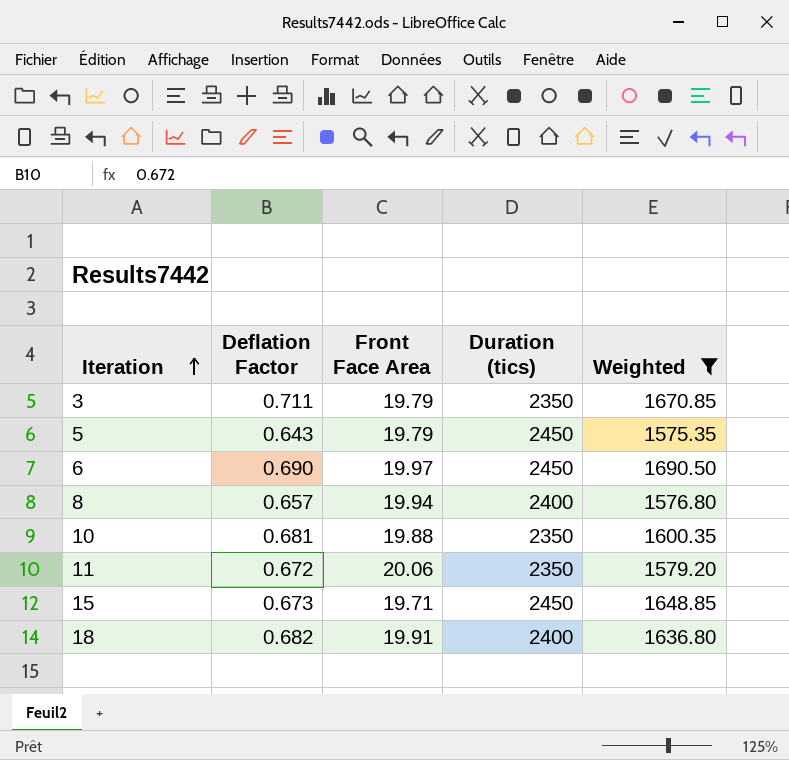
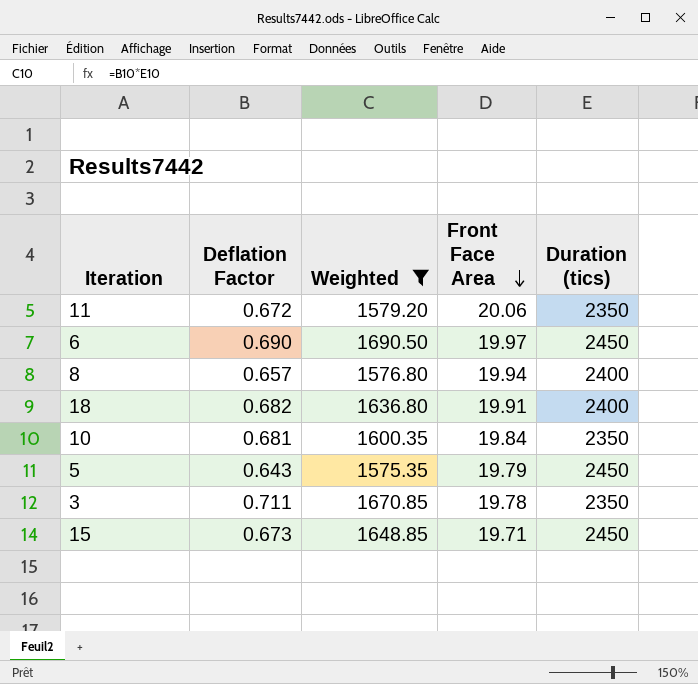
row order: Iteration ascending -> Front Face Area descending
column Weighted | position: 5 -> 3
10 | Front Face Area: 19.88 -> 19.84
3 | Front Face Area: 19.79 -> 19.78

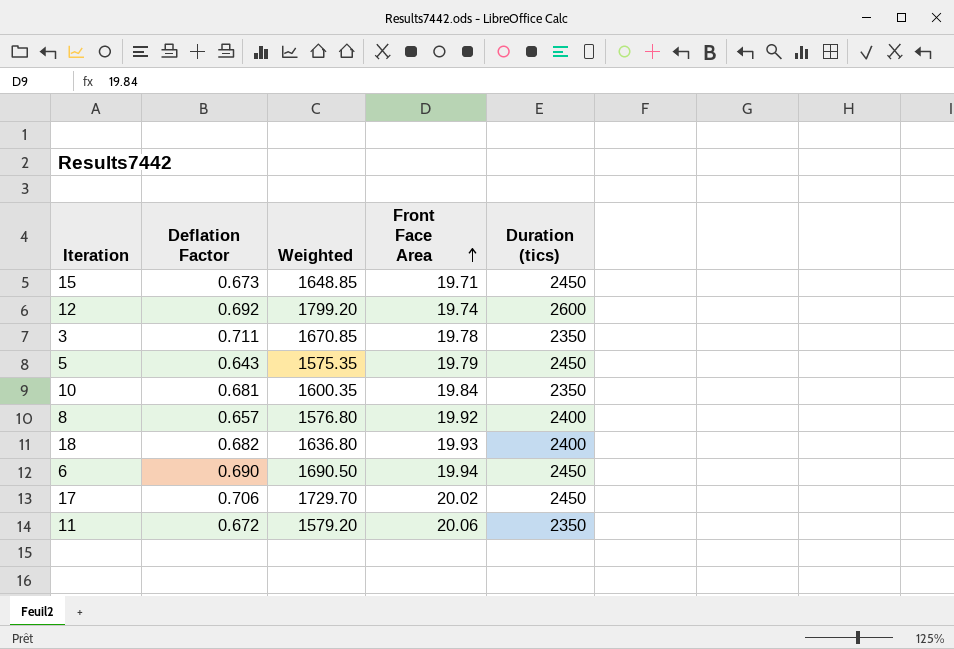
filter: Weighted <= 1690.50 -> none
row order: Front Face Area descending -> Front Face Area ascending
8 | Front Face Area: 19.94 -> 19.92
18 | Front Face Area: 19.91 -> 19.93
6 | Front Face Area: 19.97 -> 19.94

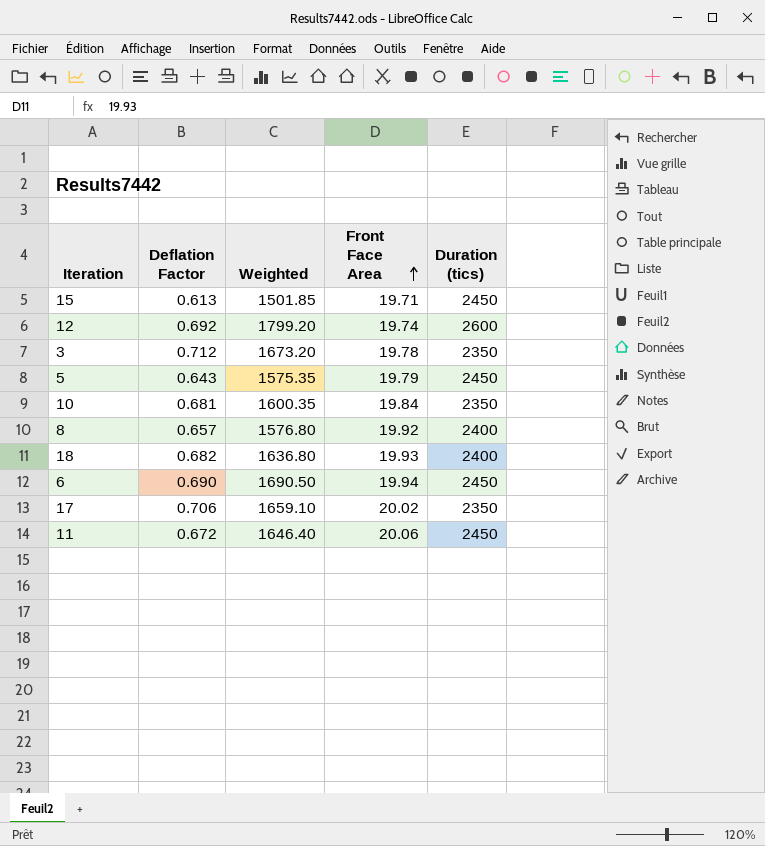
15 | Deflation Factor: 0.673 -> 0.613
15 | Weighted: 1648.85 -> 1501.85
3 | Deflation Factor: 0.711 -> 0.712
3 | Weighted: 1670.85 -> 1673.20
17 | Weighted: 1729.70 -> 1659.10
17 | Duration (tics): 2450 -> 2350
11 | Weighted: 1579.20 -> 1646.40
11 | Duration (tics): 2350 -> 2450

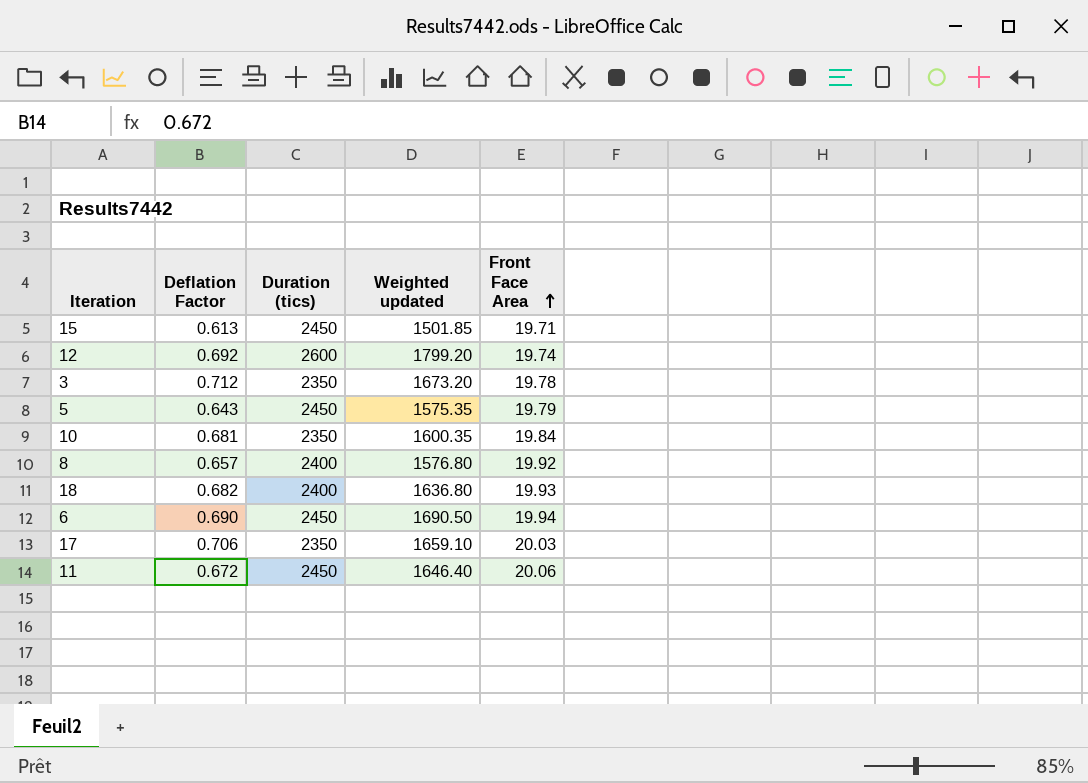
column Duration (tics) | position: 5 -> 3
column name: Weighted -> Weighted updated
17 | Front Face Area: 20.02 -> 20.03

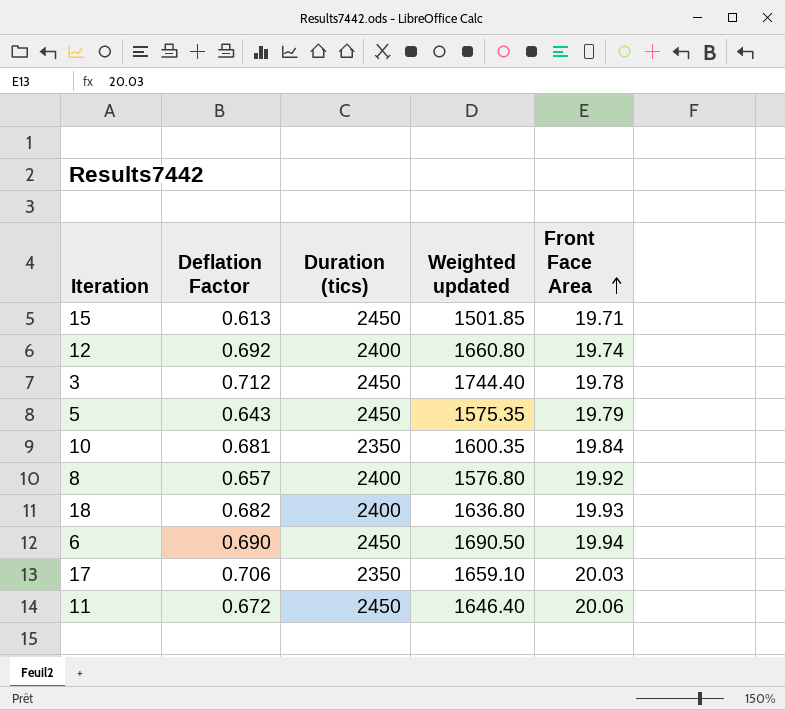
12 | Duration (tics): 2600 -> 2400
12 | Weighted updated: 1799.20 -> 1660.80
3 | Duration (tics): 2350 -> 2450
3 | Weighted updated: 1673.20 -> 1744.40

